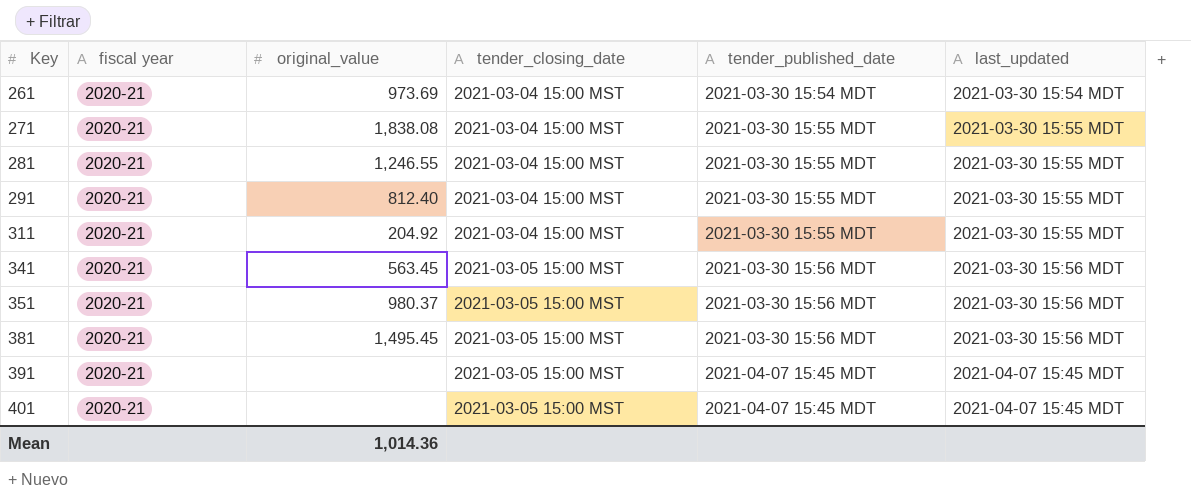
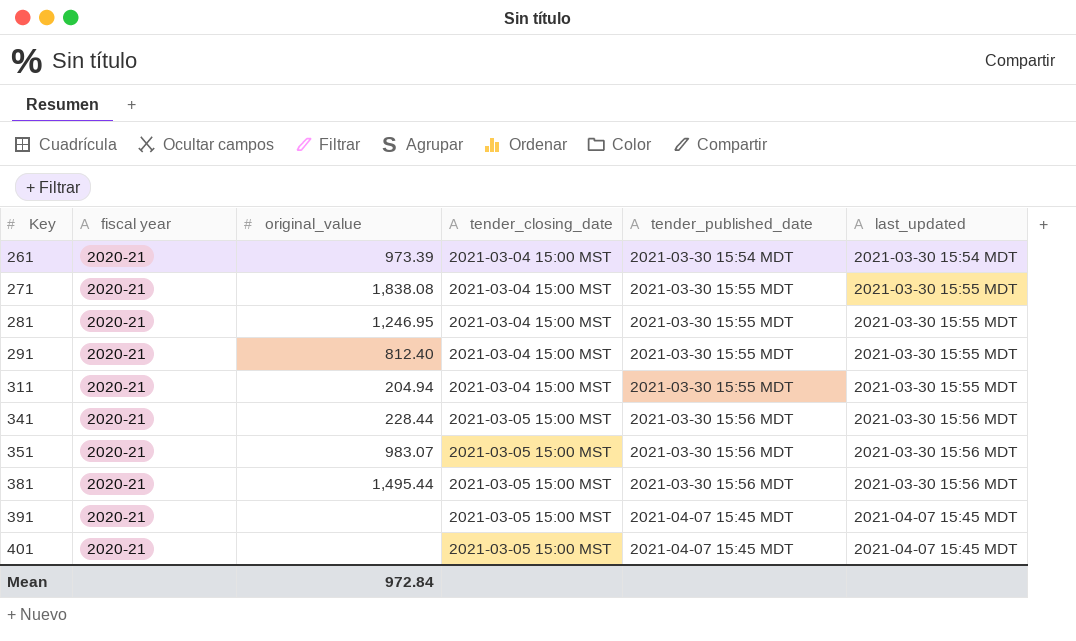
261 | original_value: 973.69 -> 973.39
281 | original_value: 1,246.55 -> 1,246.95
311 | original_value: 204.92 -> 204.94
341 | original_value: 563.45 -> 228.44
351 | original_value: 980.37 -> 983.07
381 | original_value: 1,495.45 -> 1,495.44
Mean | original_value: 1,014.36 -> 972.84

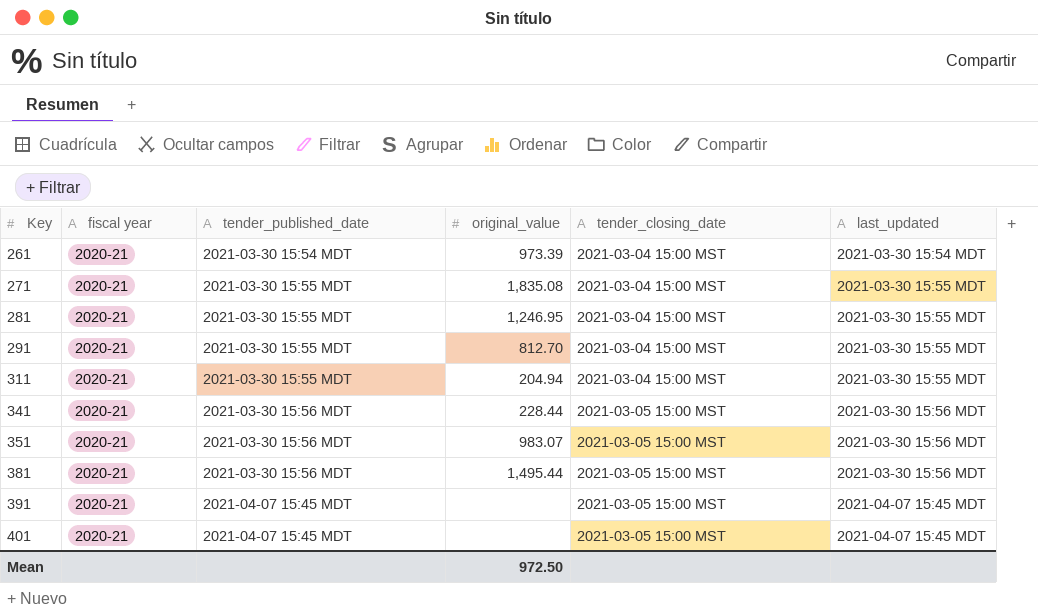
column tender_published_date | position: 5 -> 3
271 | original_value: 1,838.08 -> 1,835.08
291 | original_value: 812.40 -> 812.70
Mean | original_value: 972.84 -> 972.50

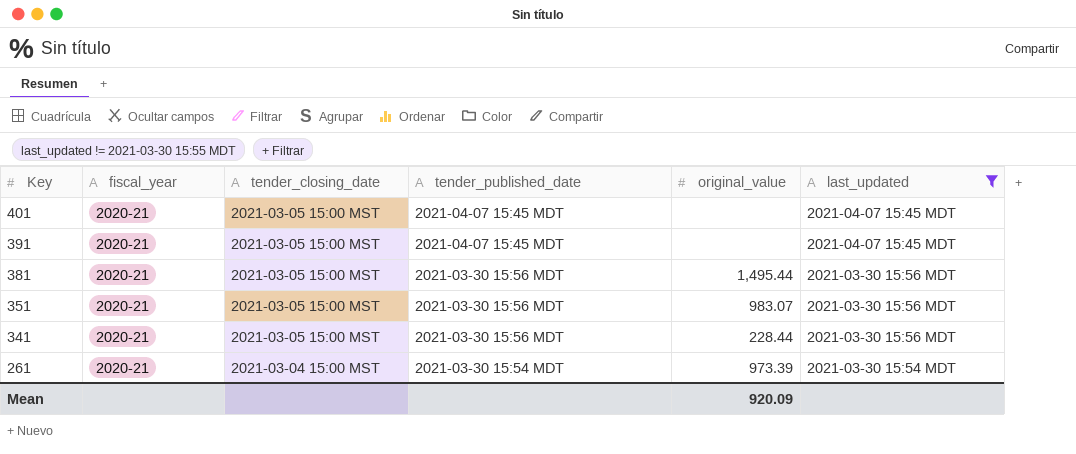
filter: none -> last_updated != 2021-03-30 15:55 MDT
row order: Key ascending -> Key descending
column name: fiscal year -> fiscal_year
column tender_closing_date | position: 5 -> 3
Mean | original_value: 972.50 -> 920.09

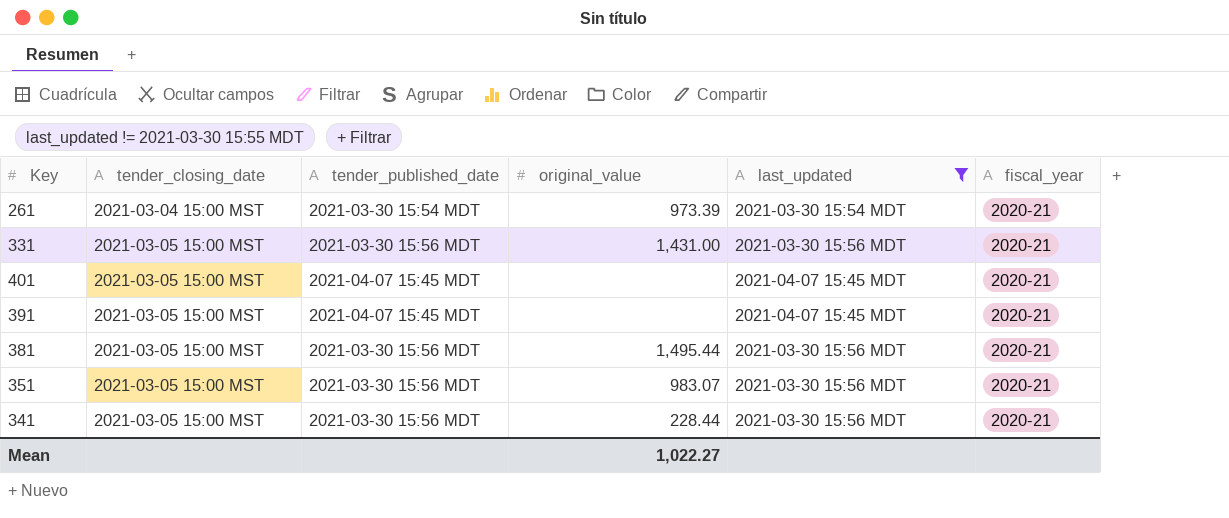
row order: Key descending -> tender_closing_date ascending
column fiscal_year | position: 2 -> 6
row 331: none -> 2021-03-05 15:00 MST | 2021-03-30 15:56 MDT | 1,431.00 | 2021-03-30 15:56 MDT | 2020-21
Mean | original_value: 920.09 -> 1,022.27

